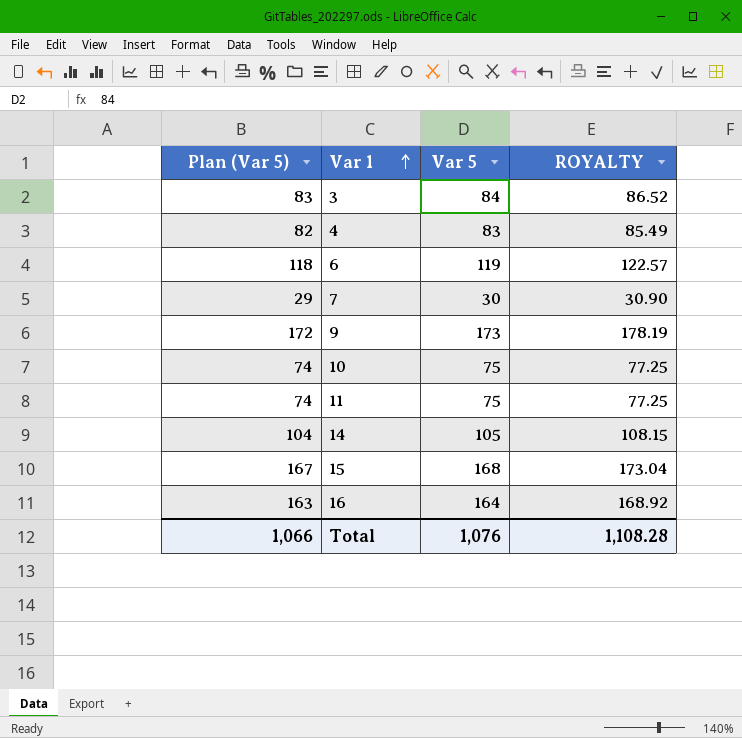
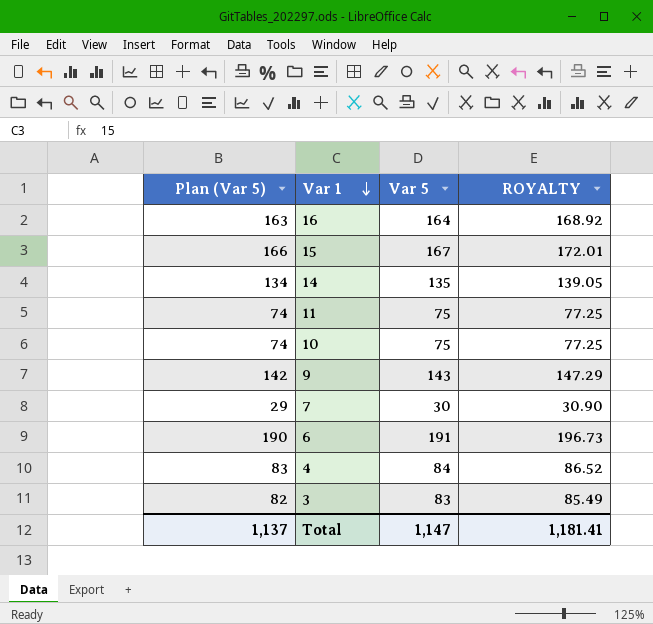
row order: Var 1 ascending -> Var 1 descending
15 | Plan (Var 5): 167 -> 166
15 | Var 5: 168 -> 167
15 | ROYALTY: 173.04 -> 172.01
14 | Plan (Var 5): 104 -> 134
14 | Var 5: 105 -> 135
14 | ROYALTY: 108.15 -> 139.05
9 | Plan (Var 5): 172 -> 142
9 | Var 5: 173 -> 143
9 | ROYALTY: 178.19 -> 147.29
6 | Plan (Var 5): 118 -> 190
6 | Var 5: 119 -> 191
6 | ROYALTY: 122.57 -> 196.73
4 | Plan (Var 5): 82 -> 83
4 | Var 5: 83 -> 84
4 | ROYALTY: 85.49 -> 86.52
3 | Plan (Var 5): 83 -> 82
3 | Var 5: 84 -> 83
3 | ROYALTY: 86.52 -> 85.49
Total | Plan (Var 5): 1,066 -> 1,137
Total | Var 5: 1,076 -> 1,147
Total | ROYALTY: 1,108.28 -> 1,181.41

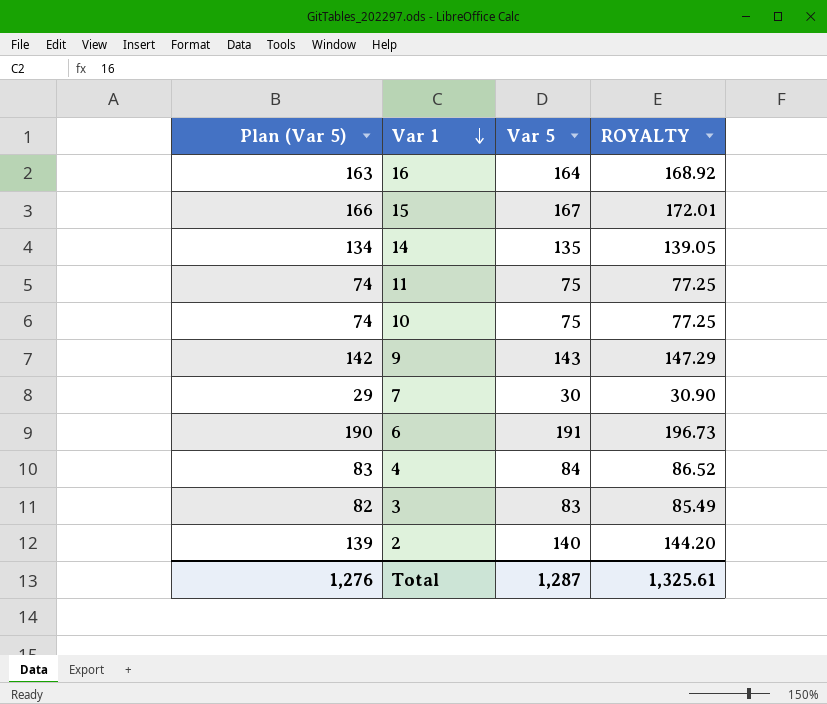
row 2: none -> 139 | 140 | 144.20
Total | Plan (Var 5): 1,137 -> 1,276
Total | Var 5: 1,147 -> 1,287
Total | ROYALTY: 1,181.41 -> 1,325.61

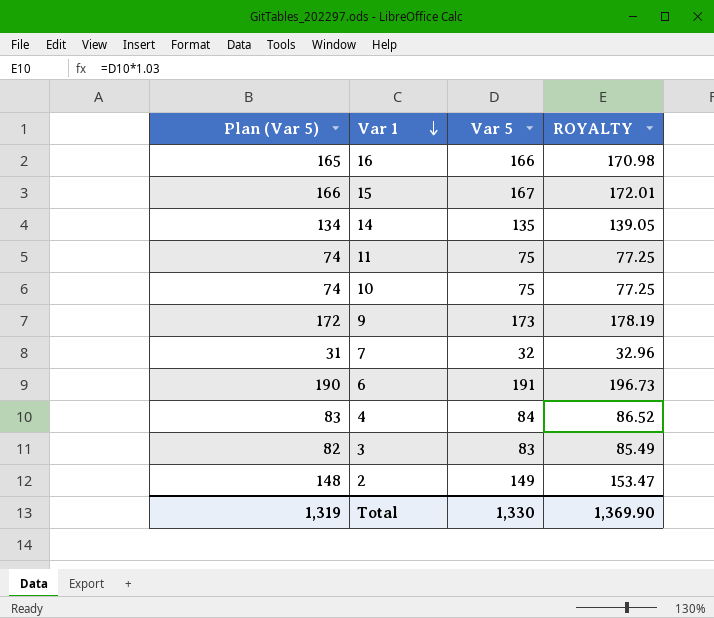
16 | Plan (Var 5): 163 -> 165
16 | Var 5: 164 -> 166
16 | ROYALTY: 168.92 -> 170.98
9 | Plan (Var 5): 142 -> 172
9 | Var 5: 143 -> 173
9 | ROYALTY: 147.29 -> 178.19
7 | Plan (Var 5): 29 -> 31
7 | Var 5: 30 -> 32
7 | ROYALTY: 30.90 -> 32.96
2 | Plan (Var 5): 139 -> 148
2 | Var 5: 140 -> 149
2 | ROYALTY: 144.20 -> 153.47
Total | Plan (Var 5): 1,276 -> 1,319
Total | Var 5: 1,287 -> 1,330
Total | ROYALTY: 1,325.61 -> 1,369.90

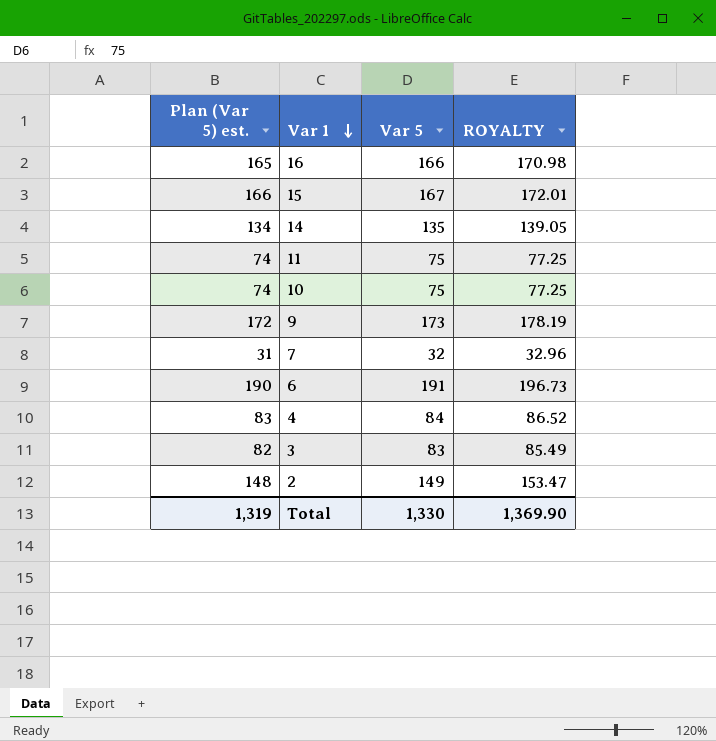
column name: Plan (Var 5) -> Plan (Var 5) est.

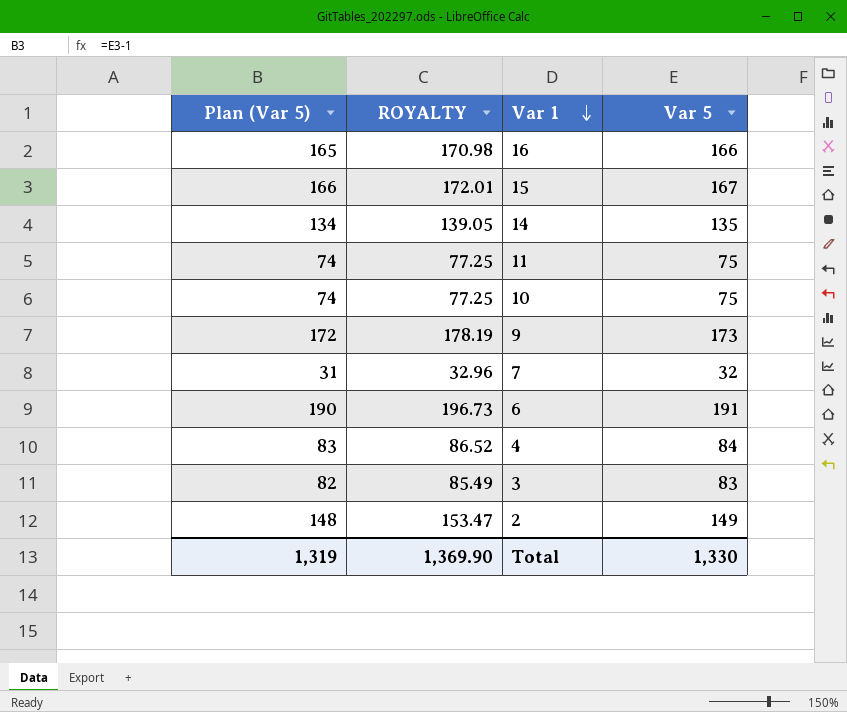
column name: Plan (Var 5) est. -> Plan (Var 5)
column ROYALTY | position: 4 -> 2

